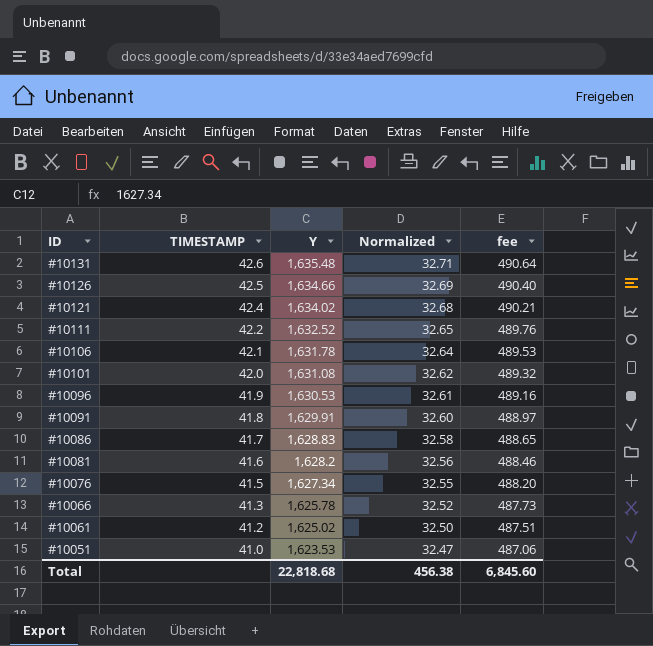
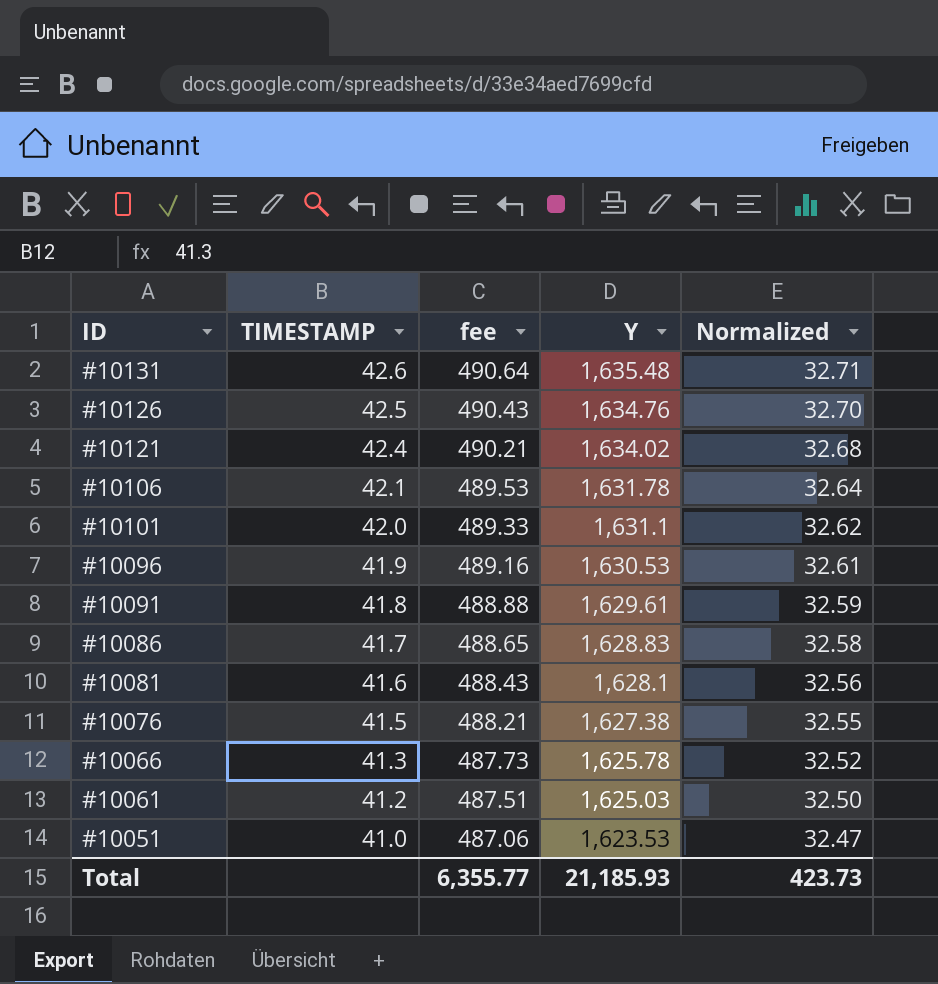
column fee | position: 5 -> 3
row #10111: 42.2 | 1,632.52 | 32.65 | 489.76 -> none
#10126 | fee: 490.40 -> 490.43
#10126 | Y: 1,634.66 -> 1,634.76
#10126 | Normalized: 32.69 -> 32.70
#10101 | fee: 489.32 -> 489.33
#10101 | Y: 1,631.08 -> 1,631.1
#10091 | fee: 488.97 -> 488.88
#10091 | Y: 1,629.91 -> 1,629.61
#10091 | Normalized: 32.60 -> 32.59
#10081 | fee: 488.46 -> 488.43
#10081 | Y: 1,628.2 -> 1,628.1
#10076 | fee: 488.20 -> 488.21
#10076 | Y: 1,627.34 -> 1,627.38
#10061 | Y: 1,625.02 -> 1,625.03
Total | fee: 6,845.60 -> 6,355.77
Total | Y: 22,818.68 -> 21,185.93
Total | Normalized: 456.38 -> 423.73

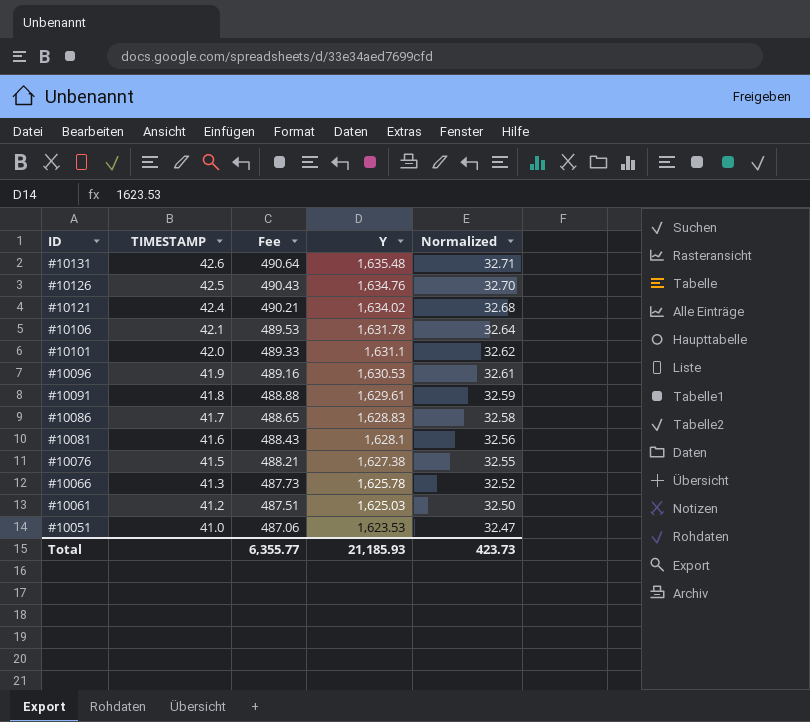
column name: fee -> Fee

